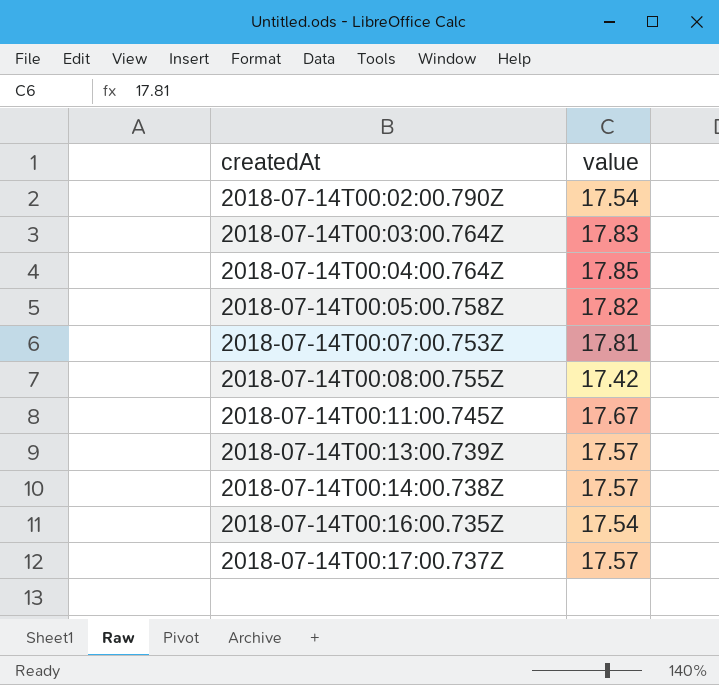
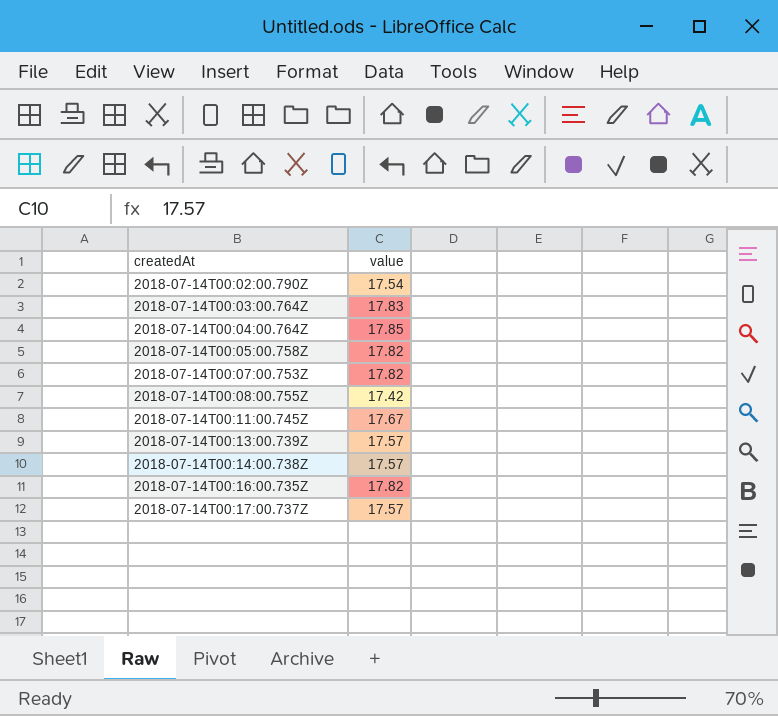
2018-07-14T00:07:00.753Z | value: 17.81 -> 17.82
2018-07-14T00:16:00.735Z | value: 17.54 -> 17.82

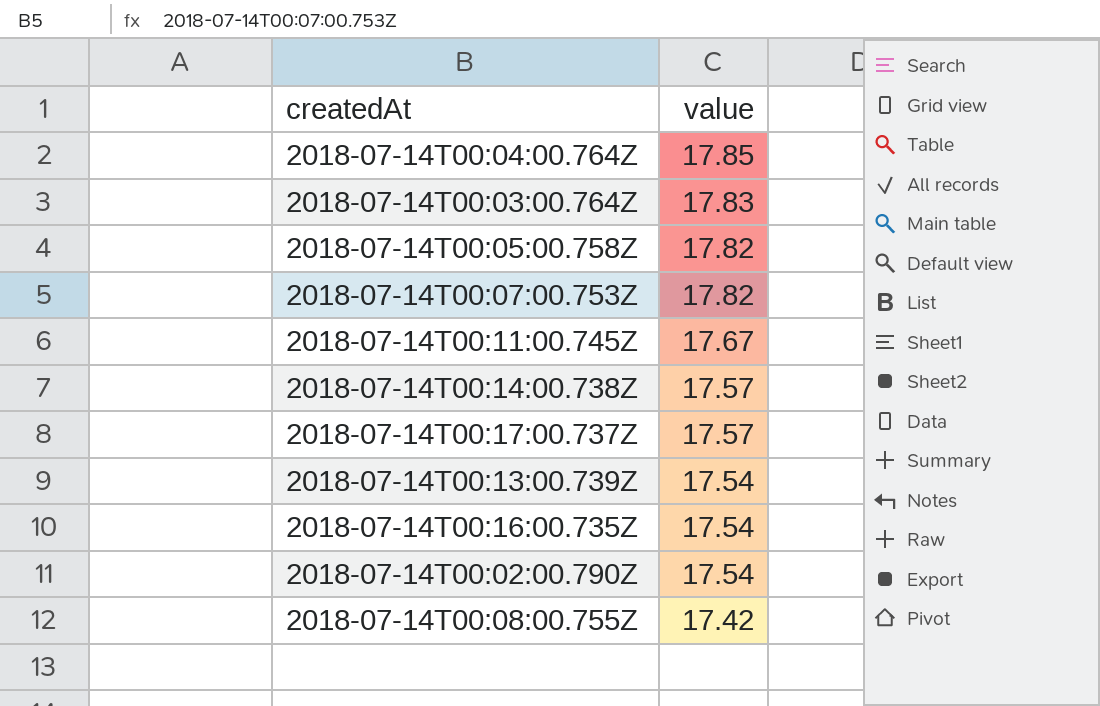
row order: createdAt ascending -> value descending
2018-07-14T00:13:00.739Z | value: 17.57 -> 17.54
2018-07-14T00:16:00.735Z | value: 17.82 -> 17.54

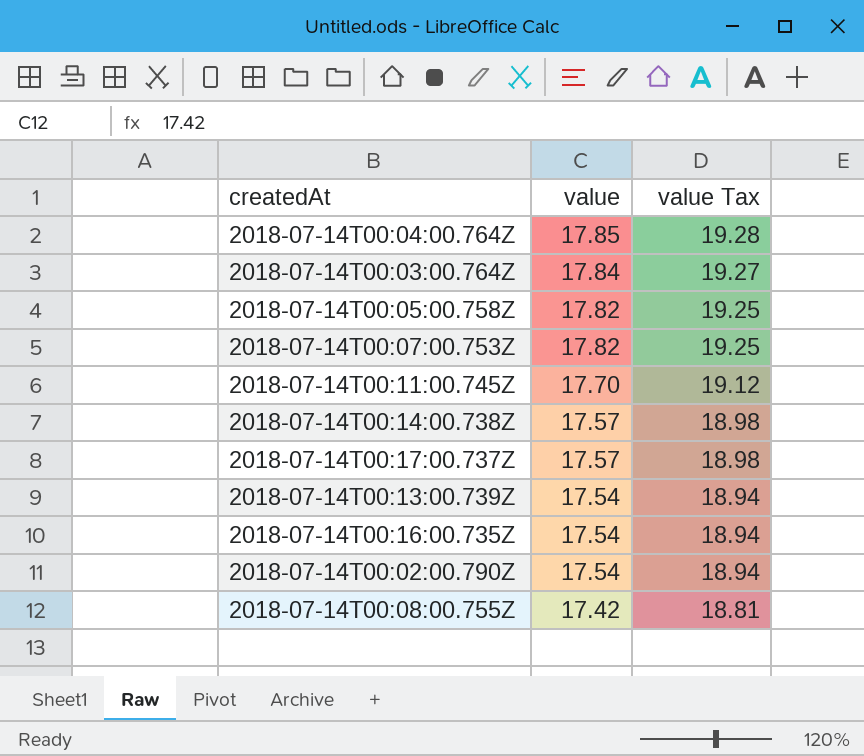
column value Tax | formula: none -> [value] * 1.08
2018-07-14T00:03:00.764Z | value: 17.83 -> 17.84
2018-07-14T00:11:00.745Z | value: 17.67 -> 17.70

